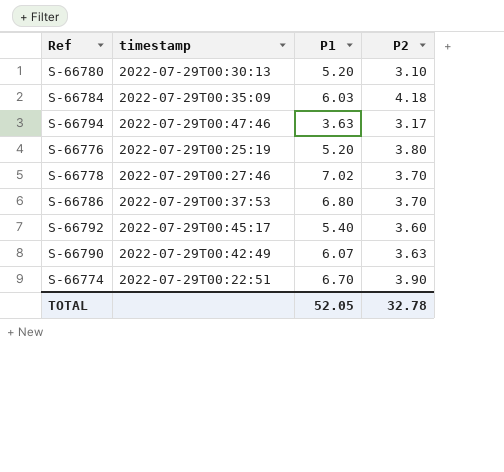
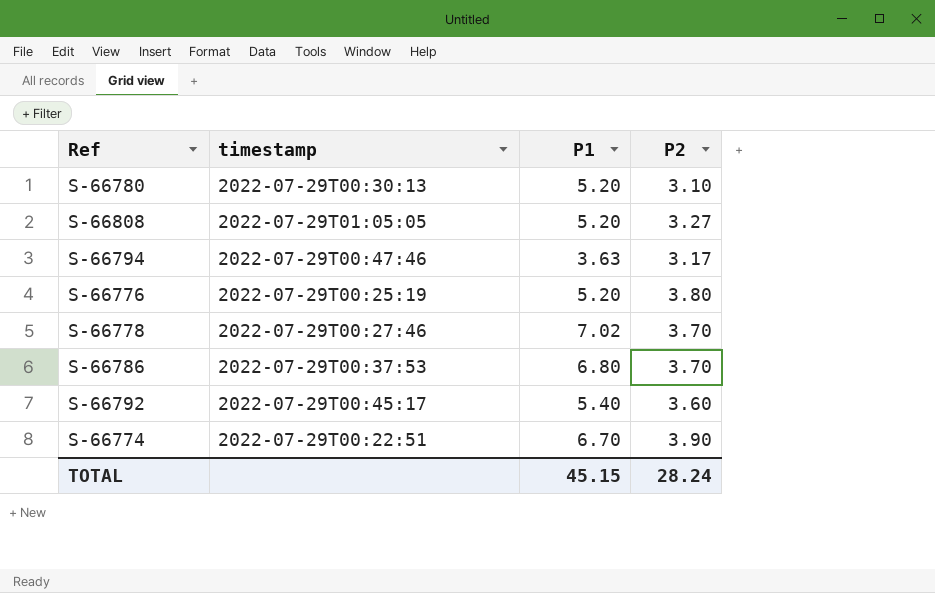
row S-66784: 2022-07-29T00:35:09 | 6.03 | 4.18 -> none
row S-66790: 2022-07-29T00:42:49 | 6.07 | 3.63 -> none
row S-66808: none -> 2022-07-29T01:05:05 | 5.20 | 3.27
TOTAL | P1: 52.05 -> 45.15
TOTAL | P2: 32.78 -> 28.24

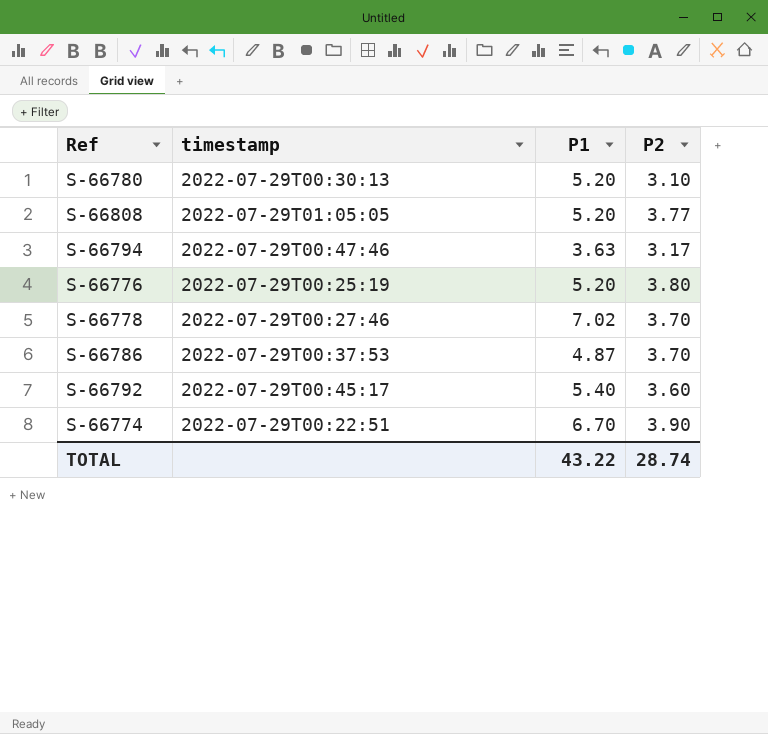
S-66808 | P2: 3.27 -> 3.77
S-66786 | P1: 6.80 -> 4.87
TOTAL | P1: 45.15 -> 43.22
TOTAL | P2: 28.24 -> 28.74

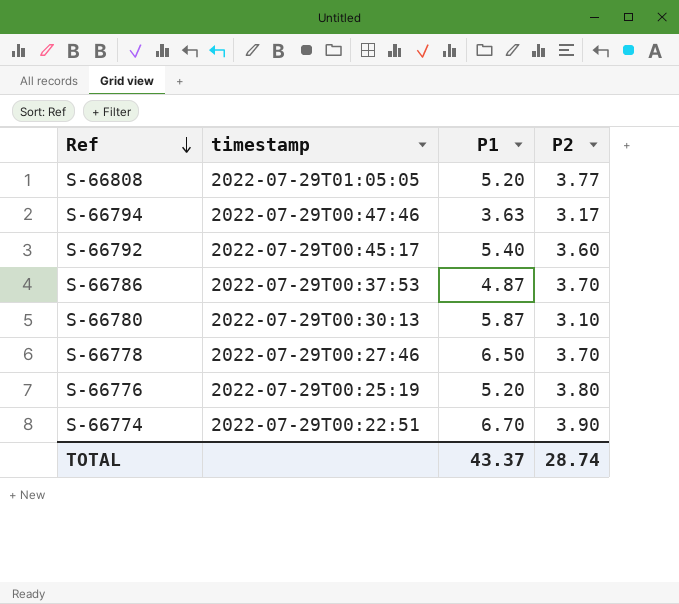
row order: none -> Ref descending
S-66780 | P1: 5.20 -> 5.87
S-66778 | P1: 7.02 -> 6.50
TOTAL | P1: 43.22 -> 43.37

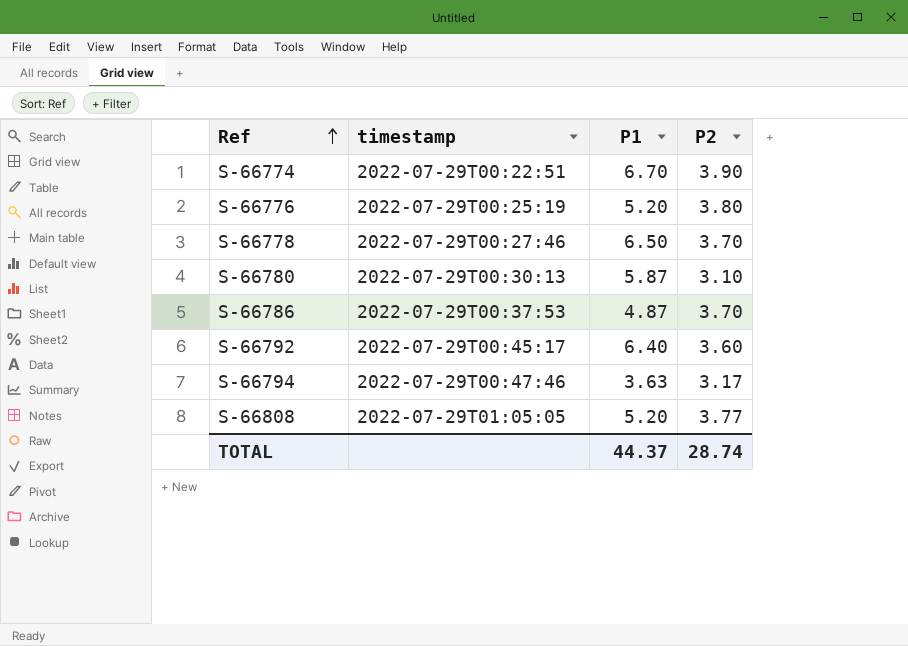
row order: Ref descending -> Ref ascending
S-66792 | P1: 5.40 -> 6.40
TOTAL | P1: 43.37 -> 44.37

